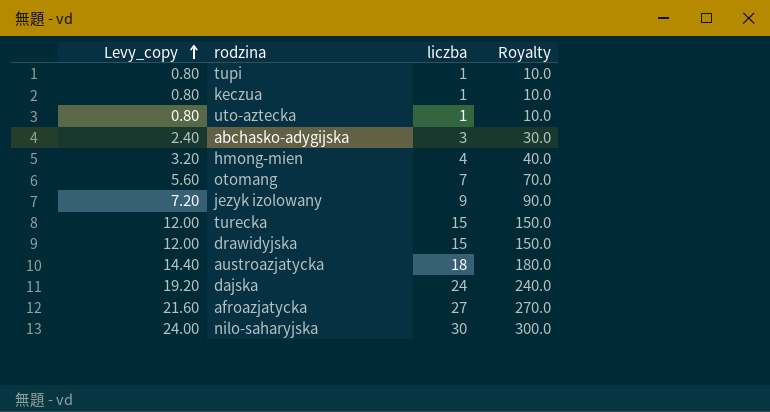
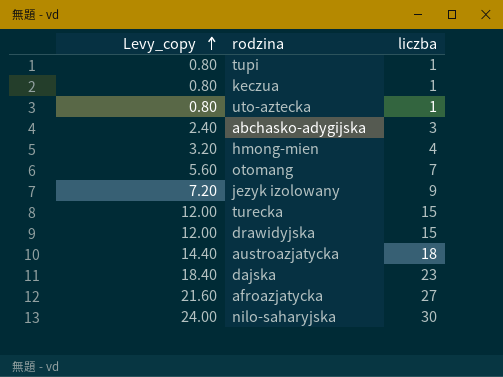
column Royalty | formula: [liczba] * 10 -> none
dajska | Levy_copy: 19.20 -> 18.40
dajska | liczba: 24 -> 23

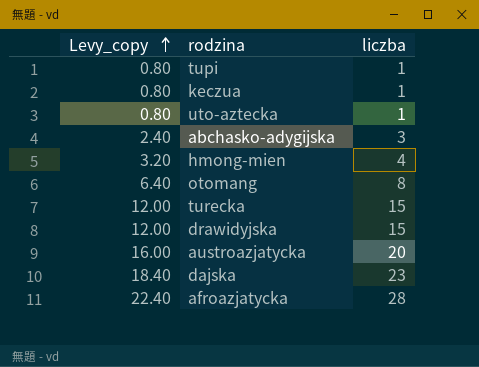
row jezyk izolowany: 7.20 | 9 -> none
row nilo-saharyjska: 24.00 | 30 -> none
otomang | Levy_copy: 5.60 -> 6.40
otomang | liczba: 7 -> 8
austroazjatycka | Levy_copy: 14.40 -> 16.00
austroazjatycka | liczba: 18 -> 20
afroazjatycka | Levy_copy: 21.60 -> 22.40
afroazjatycka | liczba: 27 -> 28

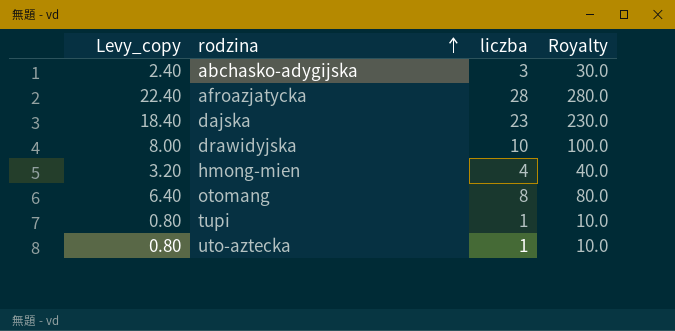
row order: Levy_copy ascending -> rodzina ascending
column Royalty | formula: none -> [liczba] * 10
row keczua: 0.80 | 1 -> none
row turecka: 12.00 | 15 -> none
row austroazjatycka: 16.00 | 20 -> none
drawidyjska | Levy_copy: 12.00 -> 8.00
drawidyjska | liczba: 15 -> 10

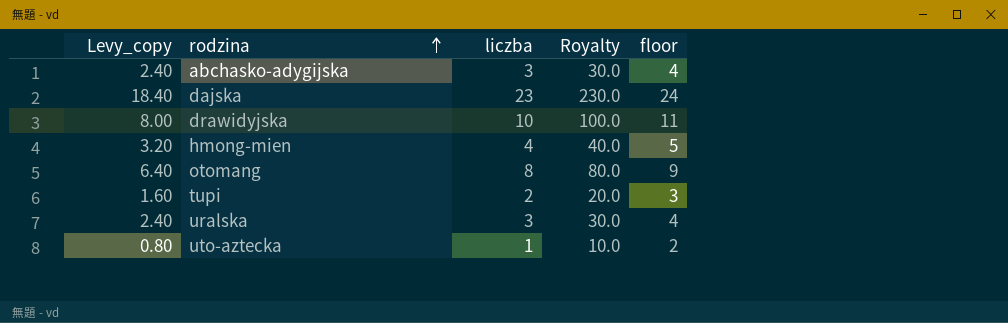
column floor | formula: none -> [liczba] + 1
row afroazjatycka: 22.40 | 28 | 280.0 -> none
tupi | Levy_copy: 0.80 -> 1.60
tupi | liczba: 1 -> 2
tupi | Royalty: 10.0 -> 20.0
row uralska: none -> 2.40 | 3 | 30.0 | 4

